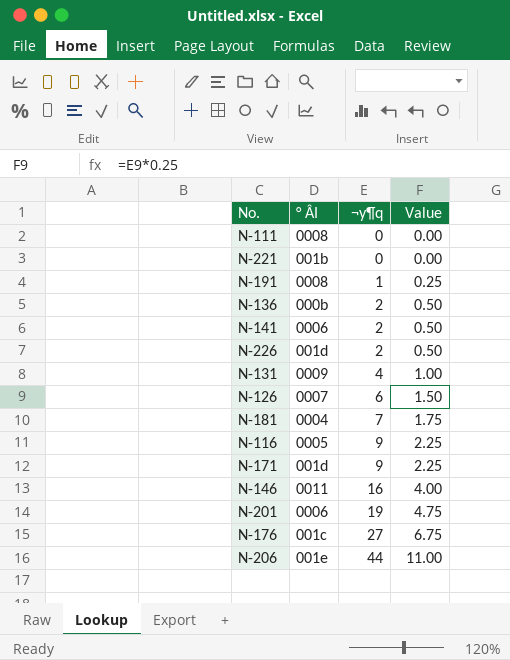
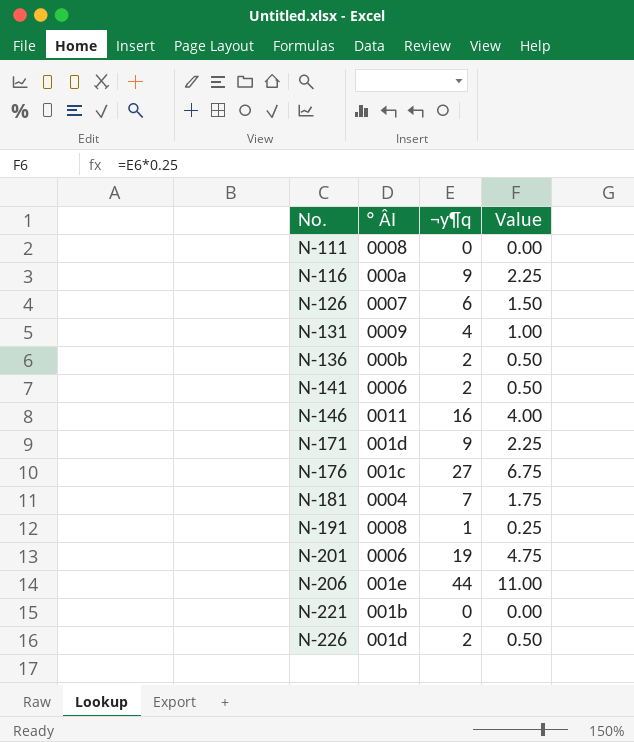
row order: ¬y¶q ascending -> No. ascending
N-116 | ° ÂI: 0005 -> 000a

